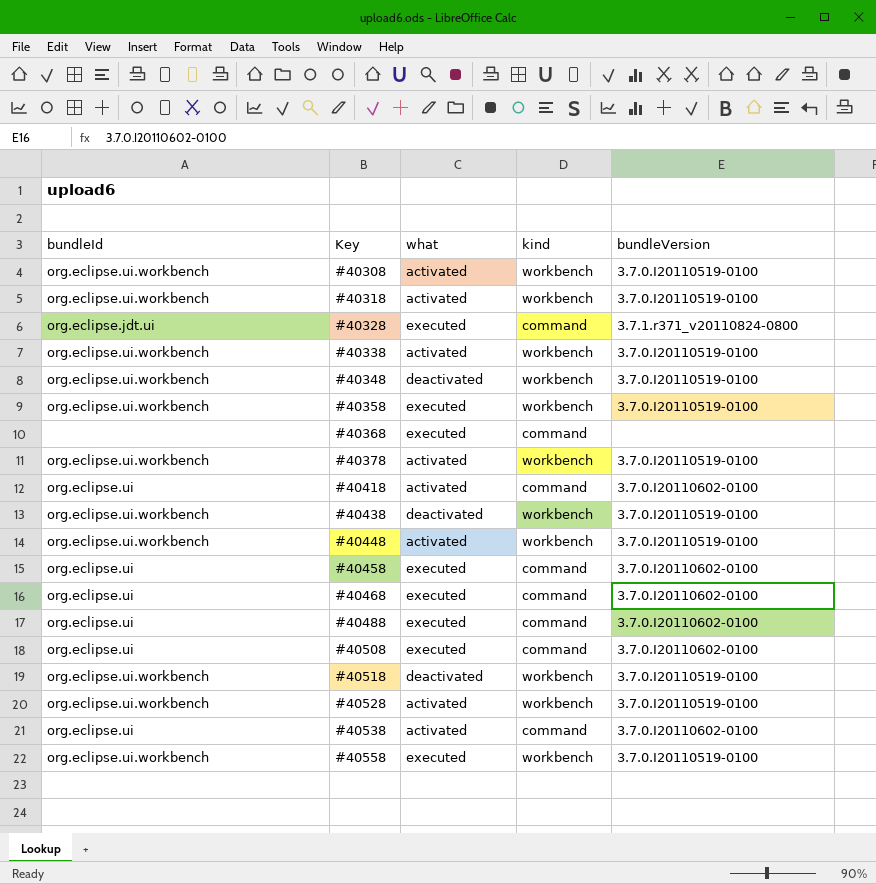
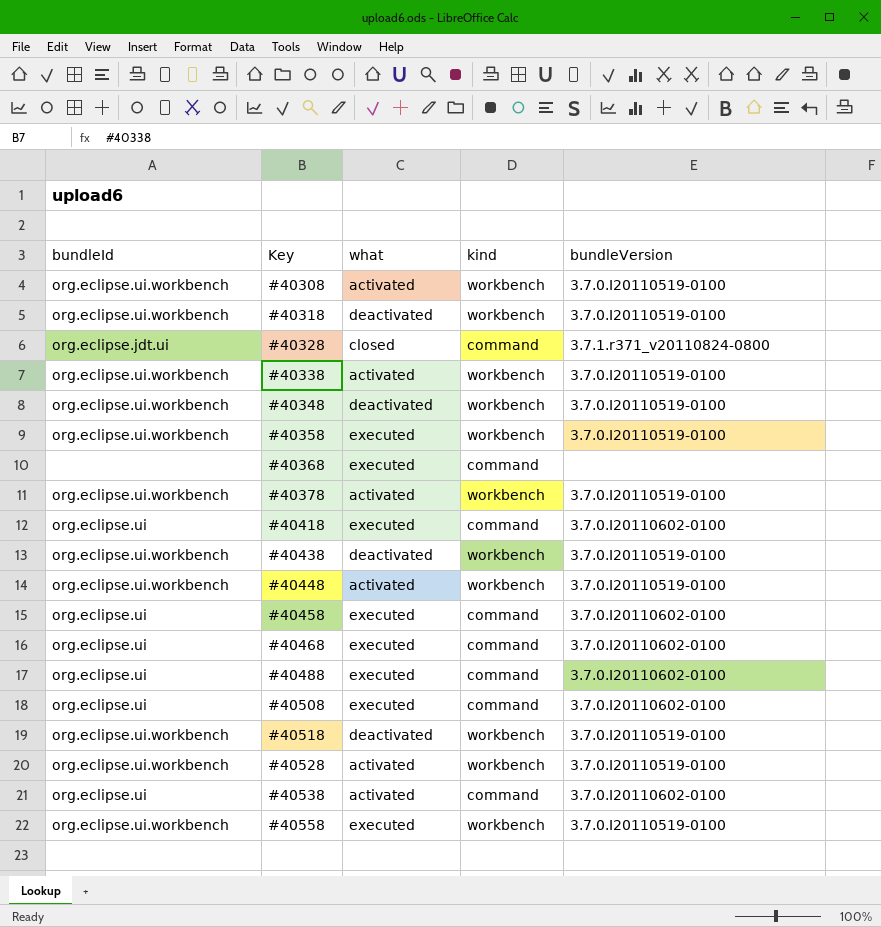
#40318 | what: activated -> deactivated
#40328 | what: executed -> closed
#40418 | what: activated -> executed

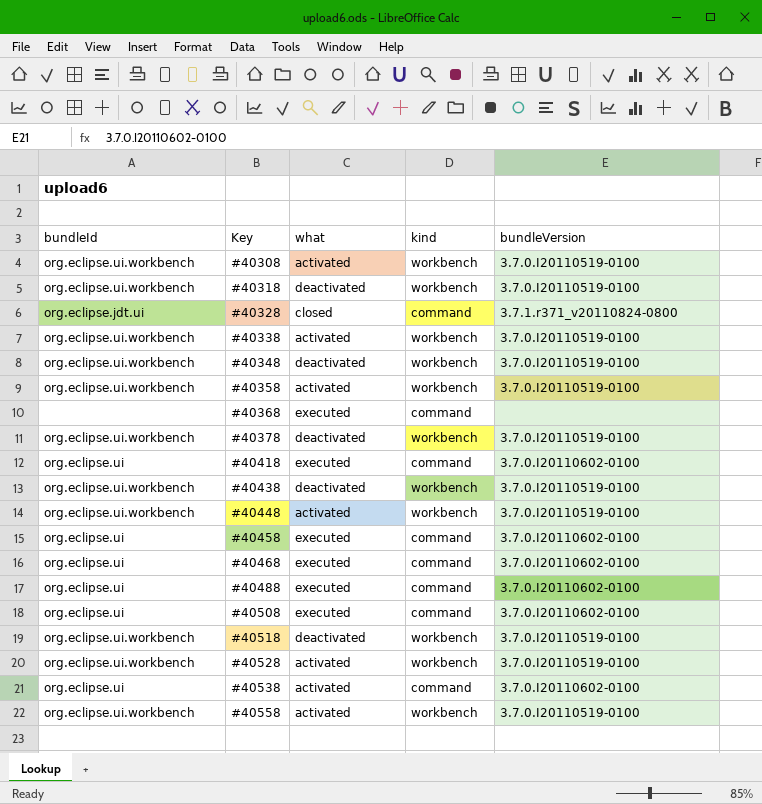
#40358 | what: executed -> activated
#40378 | what: activated -> deactivated
#40558 | what: executed -> activated

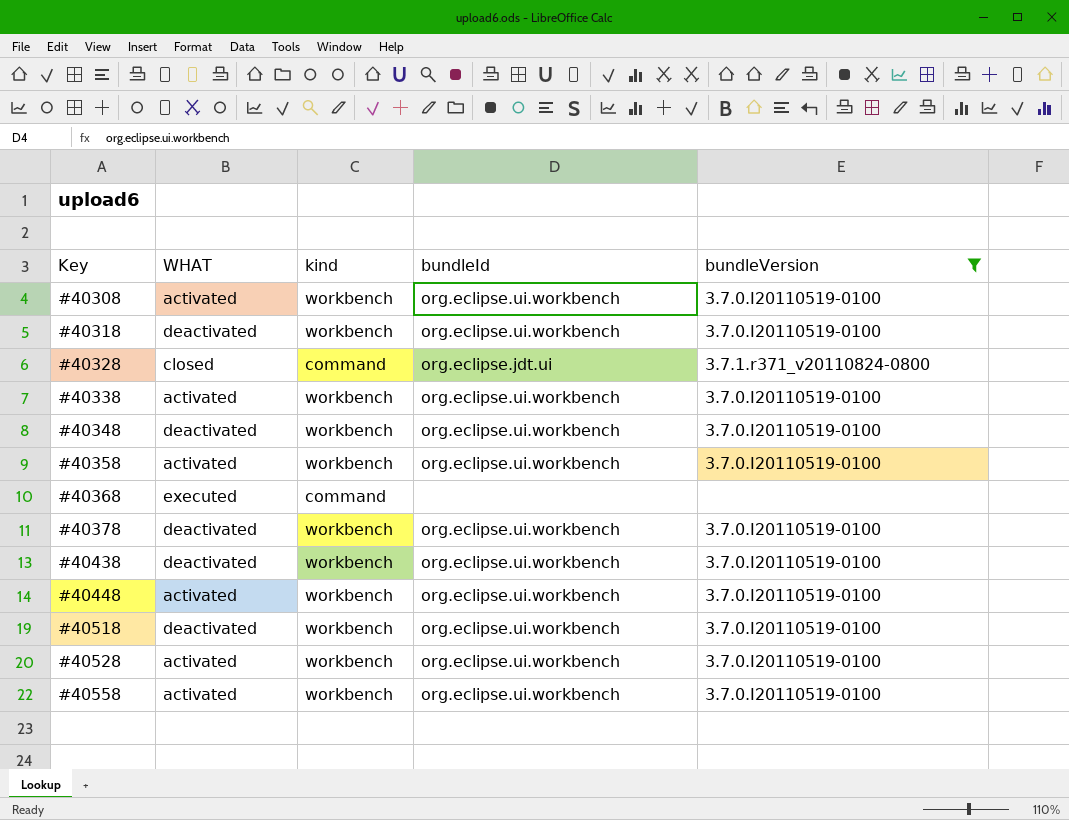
filter: none -> bundleVersion != 3.7.0.I20110602-0100
column name: what -> WHAT
column bundleId | position: 1 -> 4

